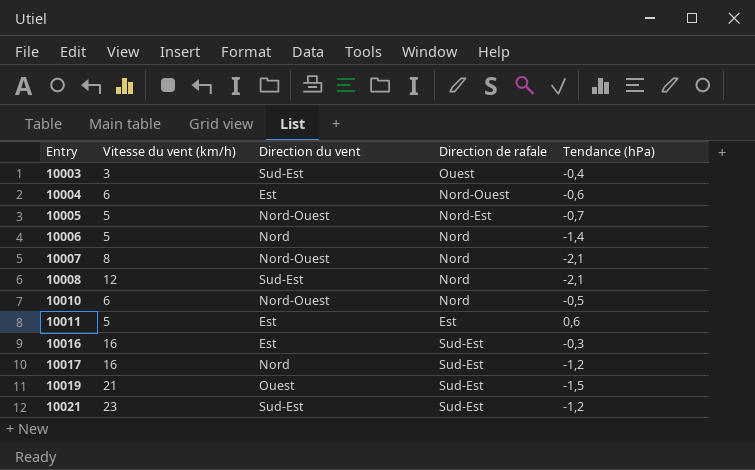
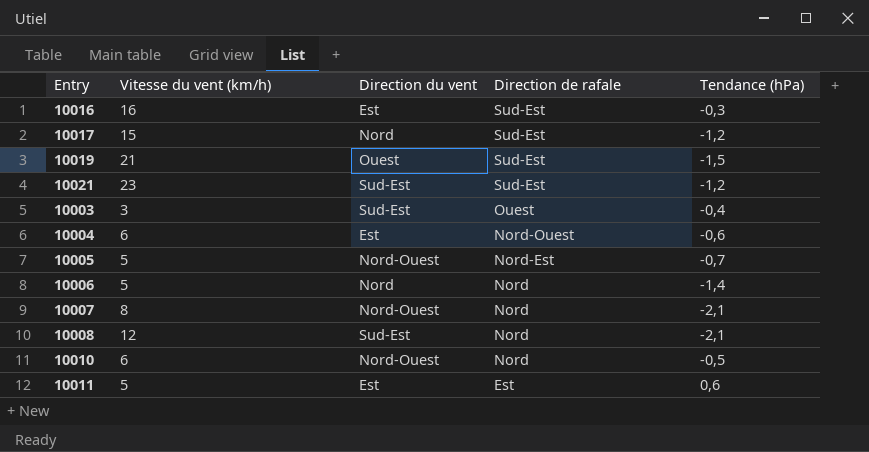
row order: Entry ascending -> Direction de rafale descending
10017 | Vitesse du vent (km/h): 16 -> 15

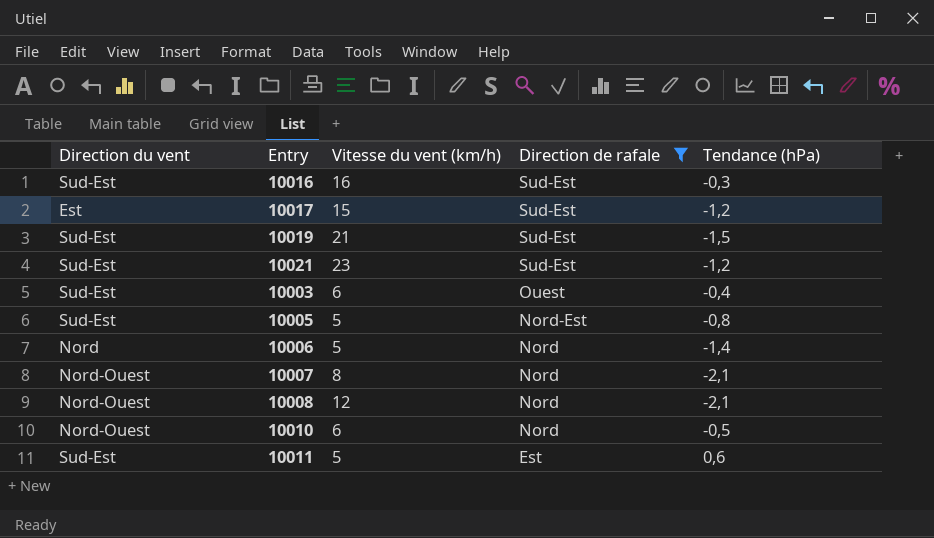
filter: none -> Direction de rafale != Nord-Ouest
column Direction du vent | position: 3 -> 1
10016 | Direction du vent: Est -> Sud-Est
10017 | Direction du vent: Nord -> Est
10019 | Direction du vent: Ouest -> Sud-Est
10003 | Vitesse du vent (km/h): 3 -> 6
10005 | Direction du vent: Nord-Ouest -> Sud-Est
10005 | Tendance (hPa): -0,7 -> -0,8
10008 | Direction du vent: Sud-Est -> Nord-Ouest
10011 | Direction du vent: Est -> Sud-Est

